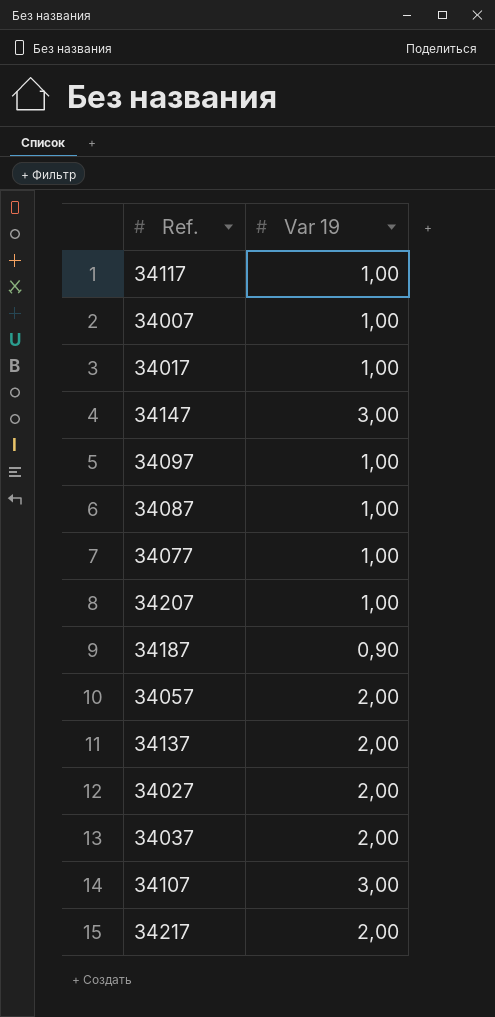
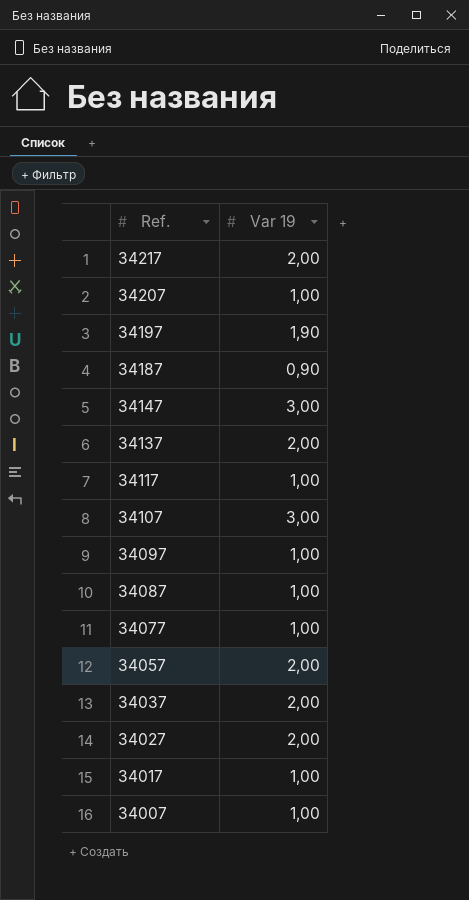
row order: none -> Ref. descending
row 34197: none -> 1,90

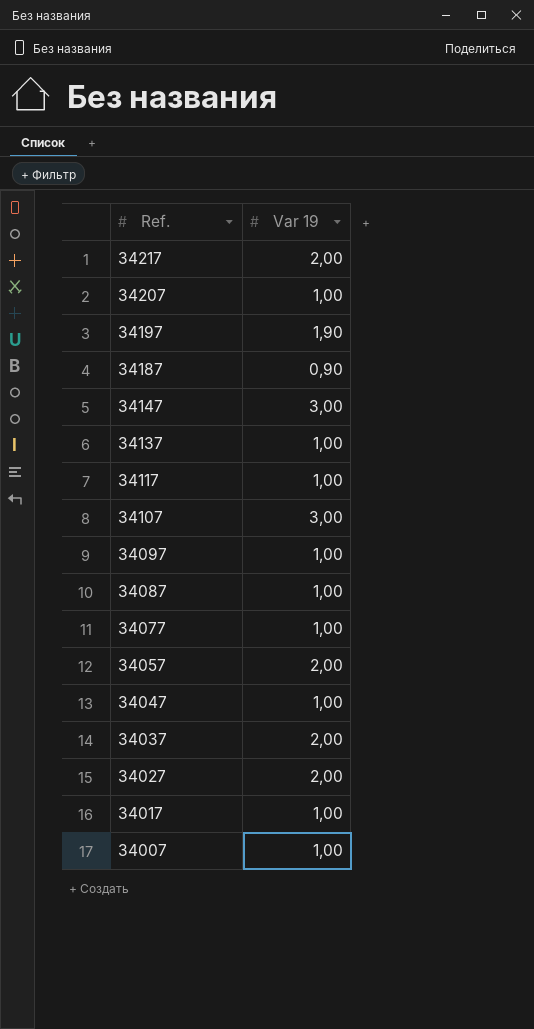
34137 | Var 19: 2,00 -> 1,00
row 34047: none -> 1,00

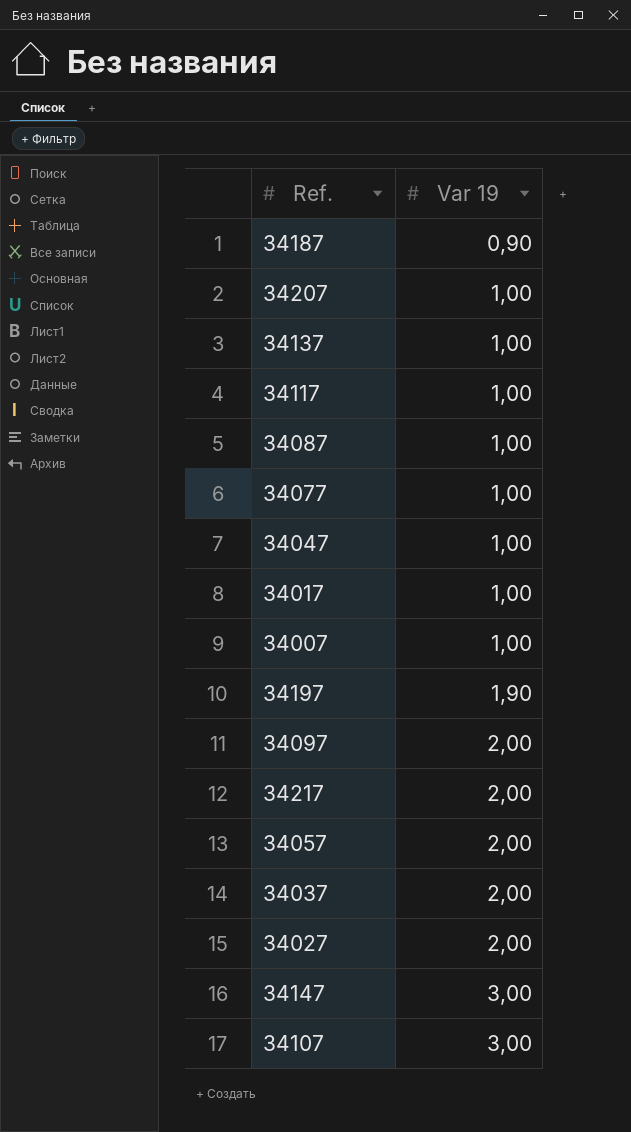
row order: Ref. descending -> Var 19 ascending
34097 | Var 19: 1,00 -> 2,00

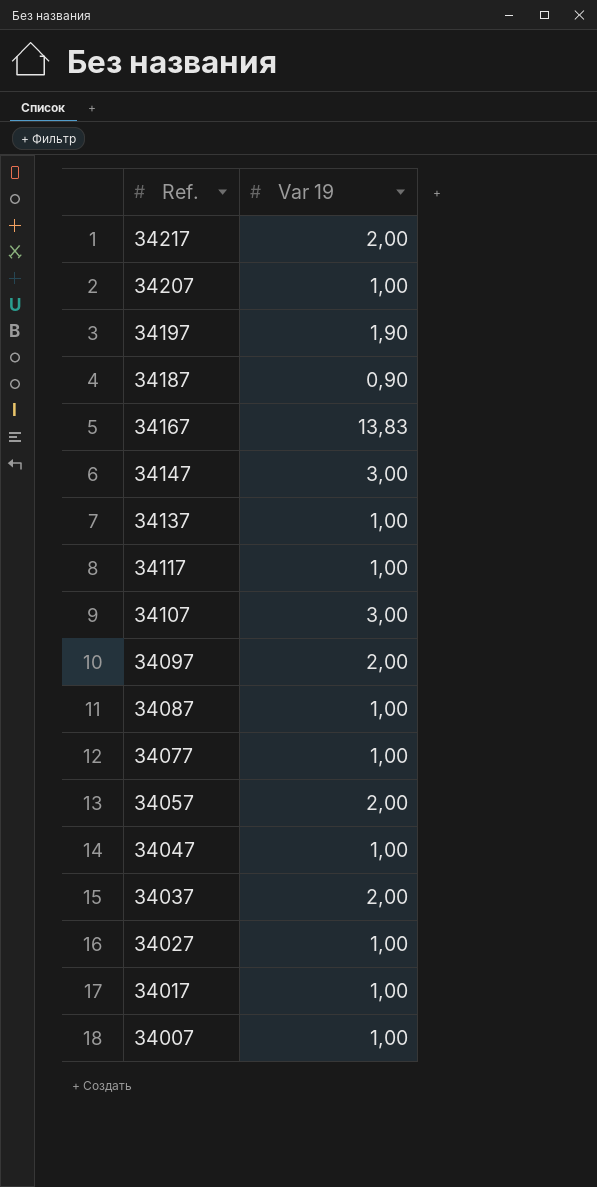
row order: Var 19 ascending -> Ref. descending
row 34167: none -> 13,83
34027 | Var 19: 2,00 -> 1,00

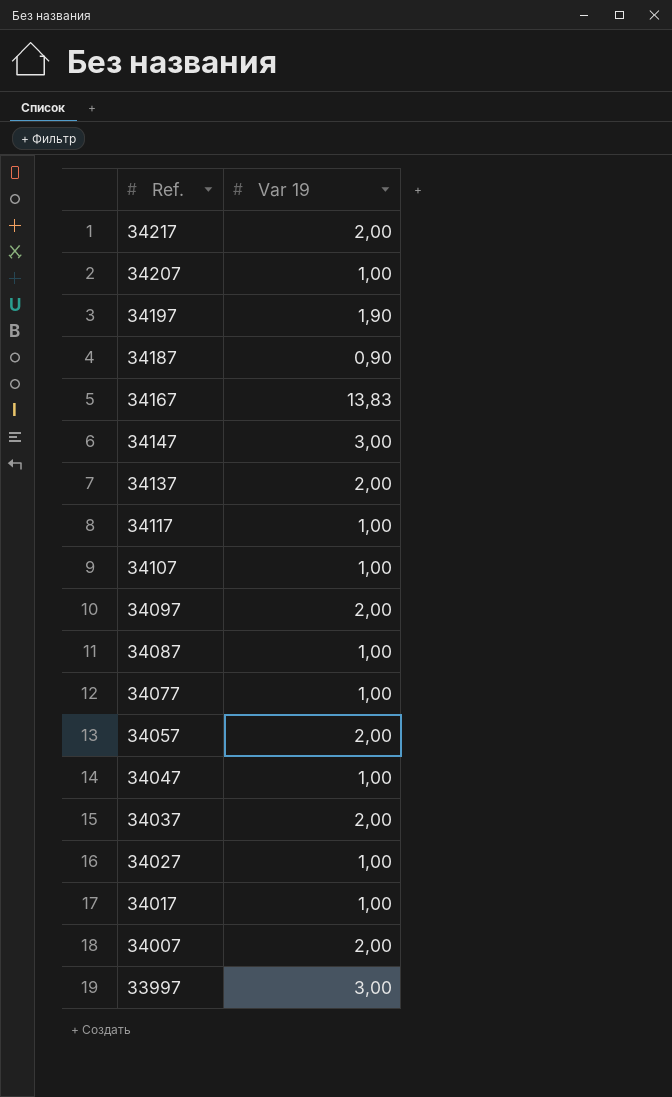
34137 | Var 19: 1,00 -> 2,00
34107 | Var 19: 3,00 -> 1,00
34007 | Var 19: 1,00 -> 2,00
row 33997: none -> 3,00

